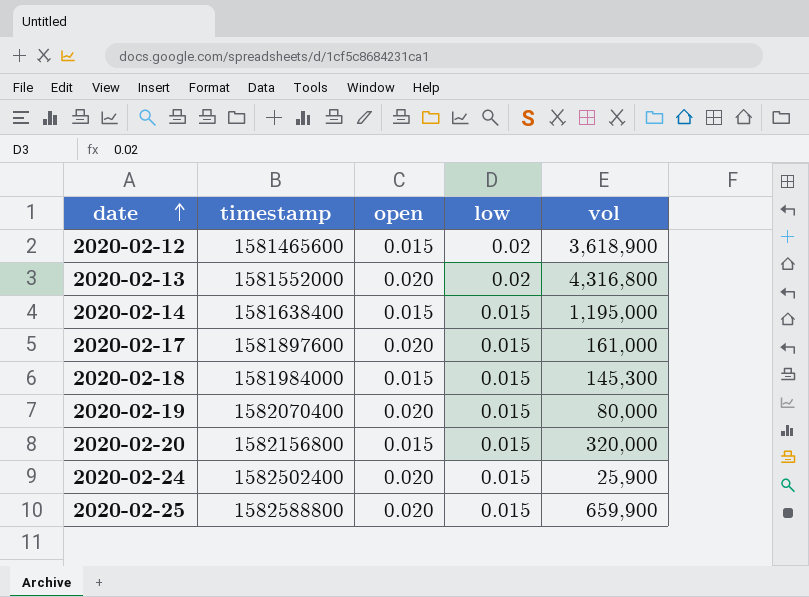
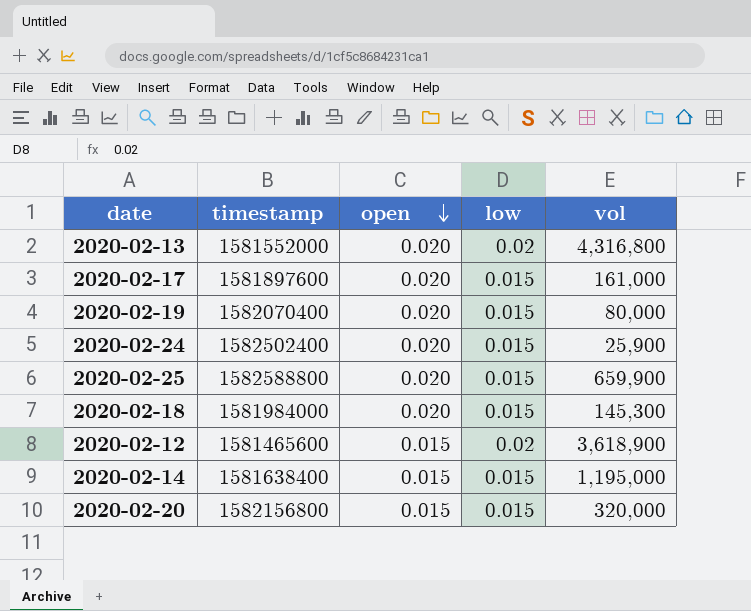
row order: date ascending -> open descending
2020-02-18 | open: 0.015 -> 0.020

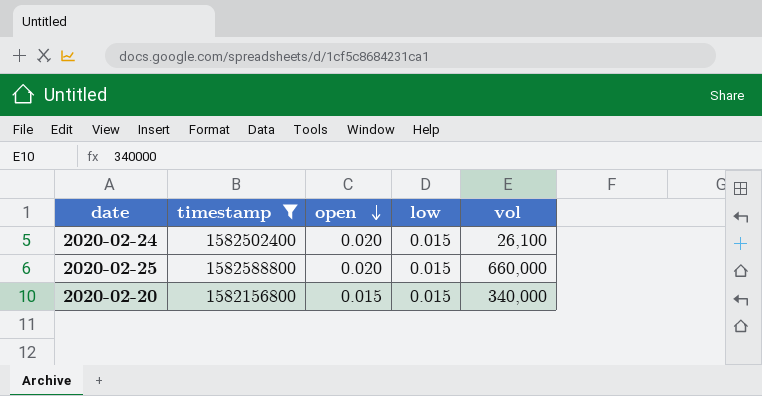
filter: none -> timestamp >= 1582156800
2020-02-24 | vol: 25,900 -> 26,100
2020-02-25 | vol: 659,900 -> 660,000
2020-02-20 | vol: 320,000 -> 340,000

